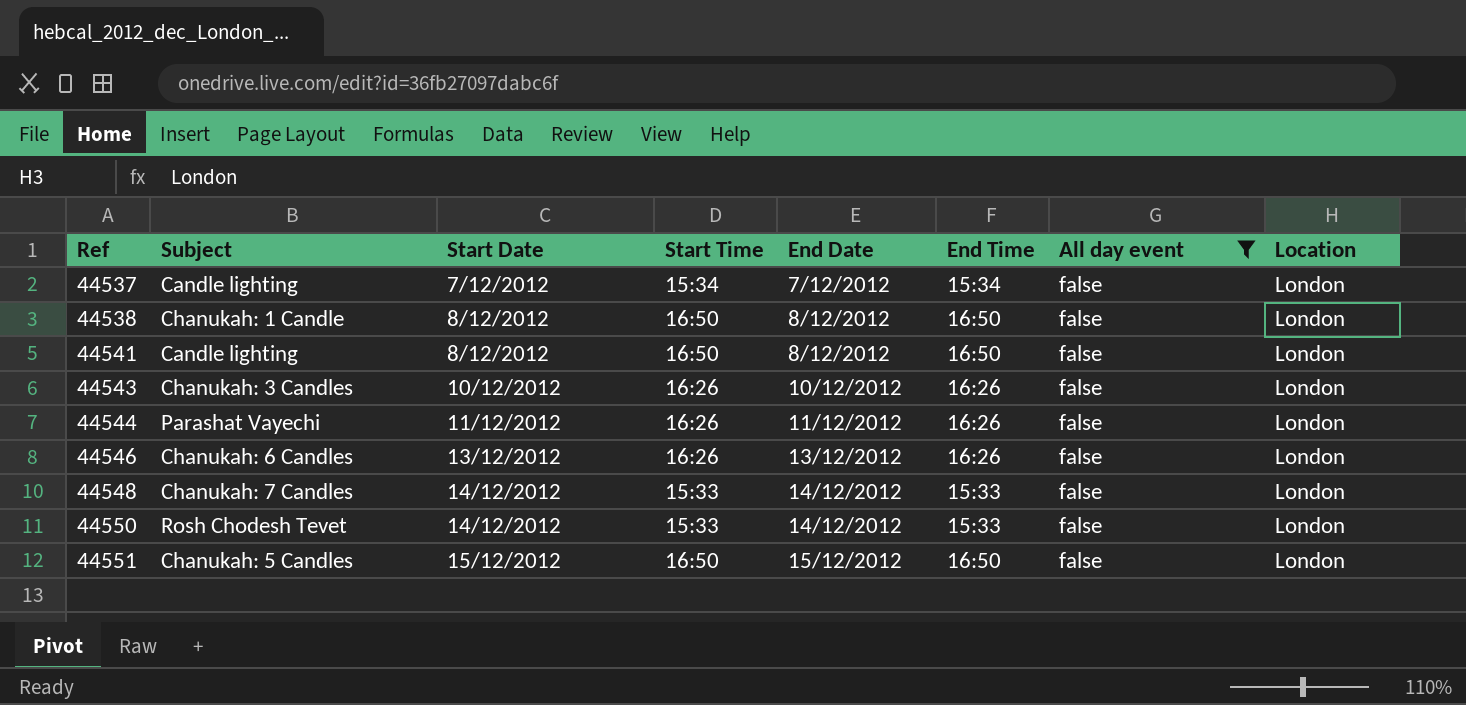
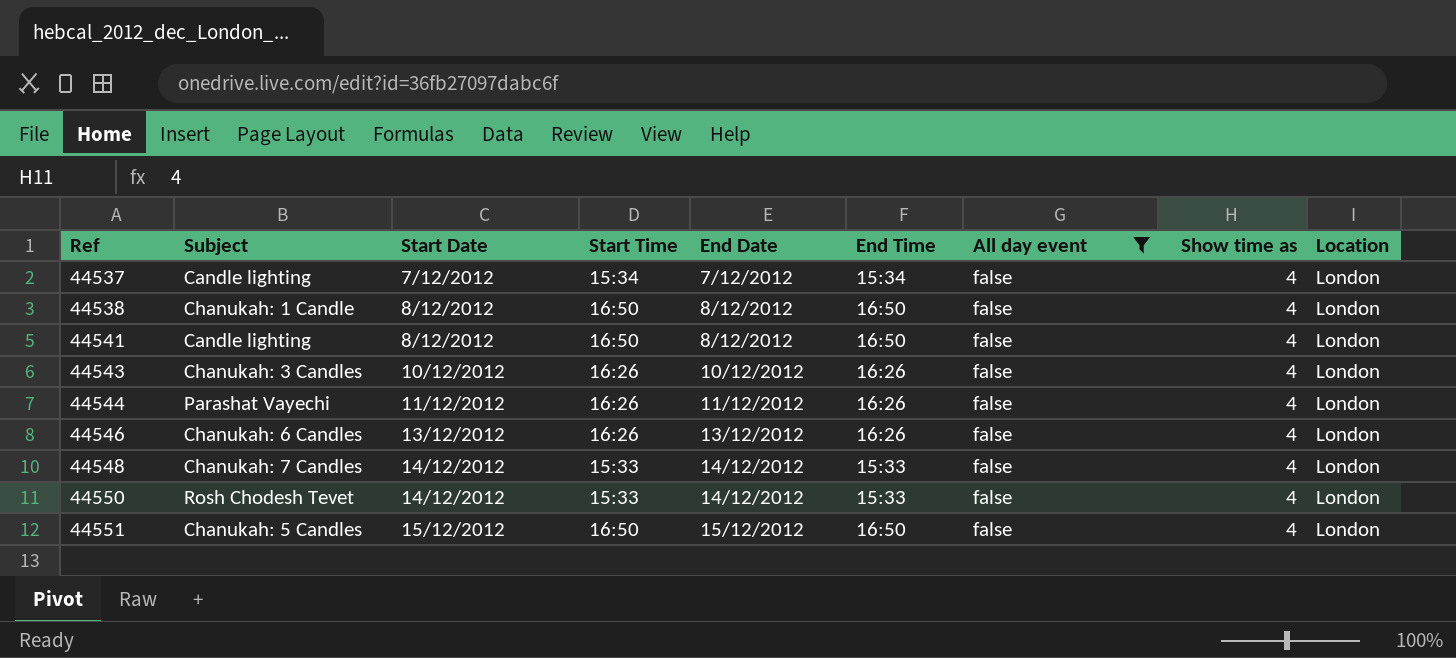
column Show time as | position: none -> 8

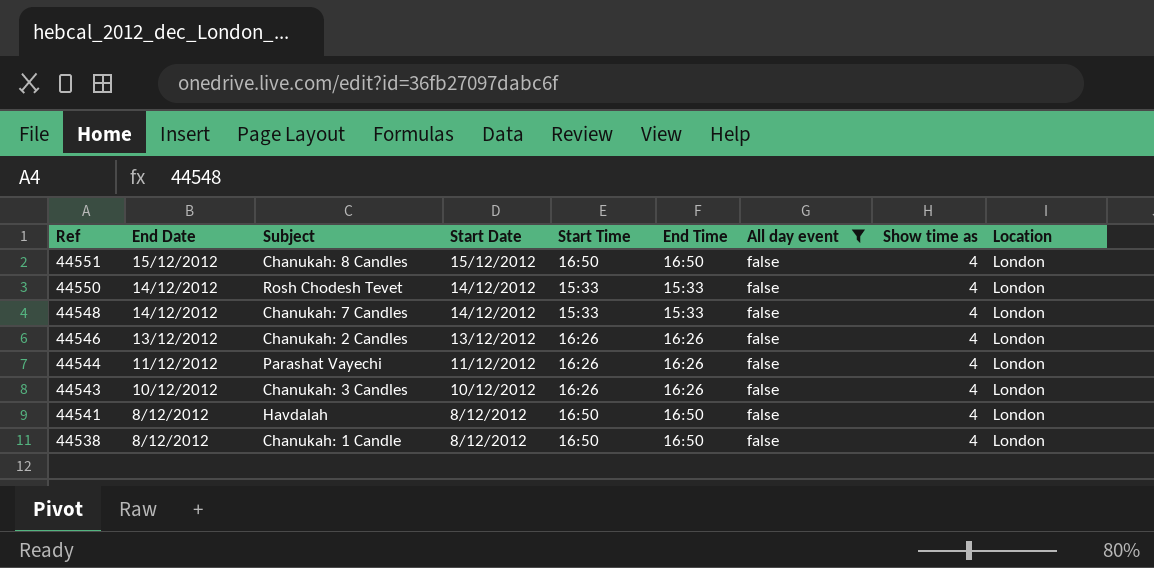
row order: Ref ascending -> Ref descending
column End Date | position: 5 -> 2
row 44537: Candle lighting | 7/12/2012 | 15:34 | 7/12/2012 | 15:34 | false | 4 | London -> none
44551 | Subject: Chanukah: 5 Candles -> Chanukah: 8 Candles
44546 | Subject: Chanukah: 6 Candles -> Chanukah: 2 Candles
44541 | Subject: Candle lighting -> Havdalah

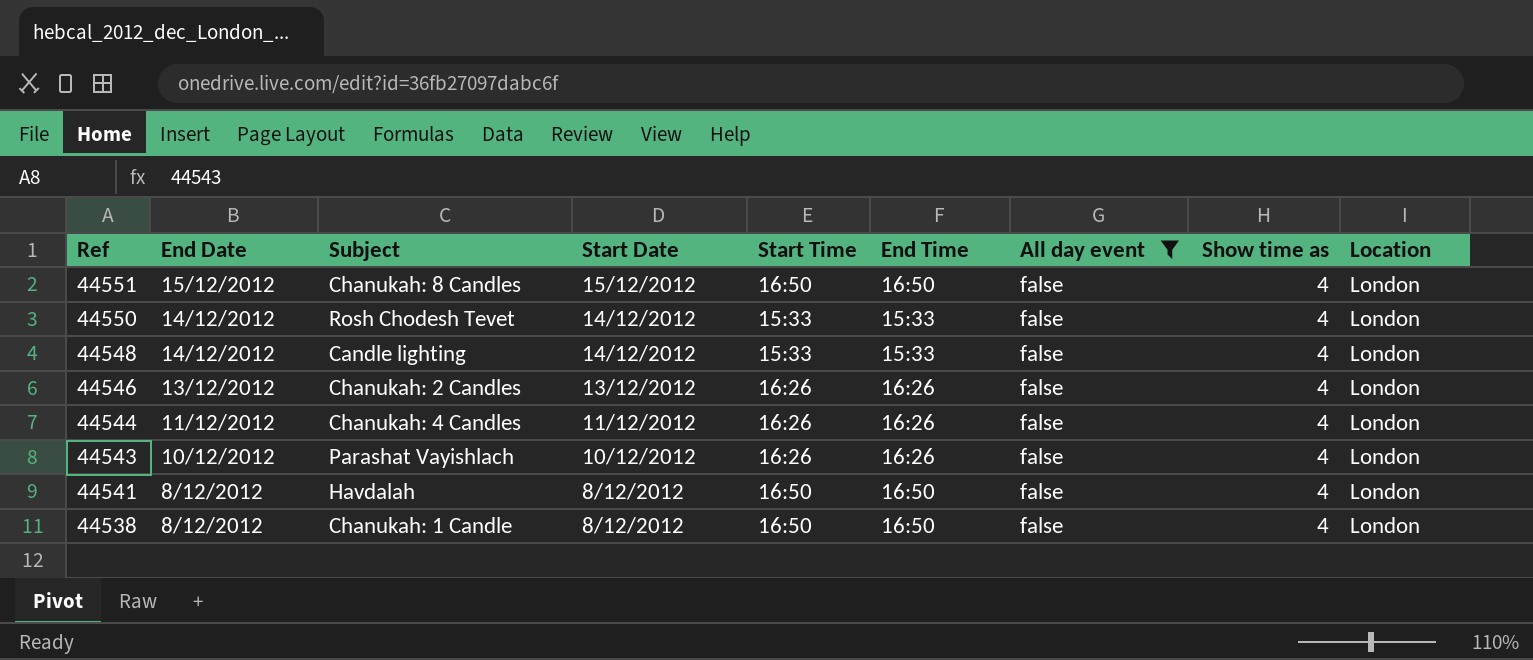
44548 | Subject: Chanukah: 7 Candles -> Candle lighting
44544 | Subject: Parashat Vayechi -> Chanukah: 4 Candles
44543 | Subject: Chanukah: 3 Candles -> Parashat Vayishlach

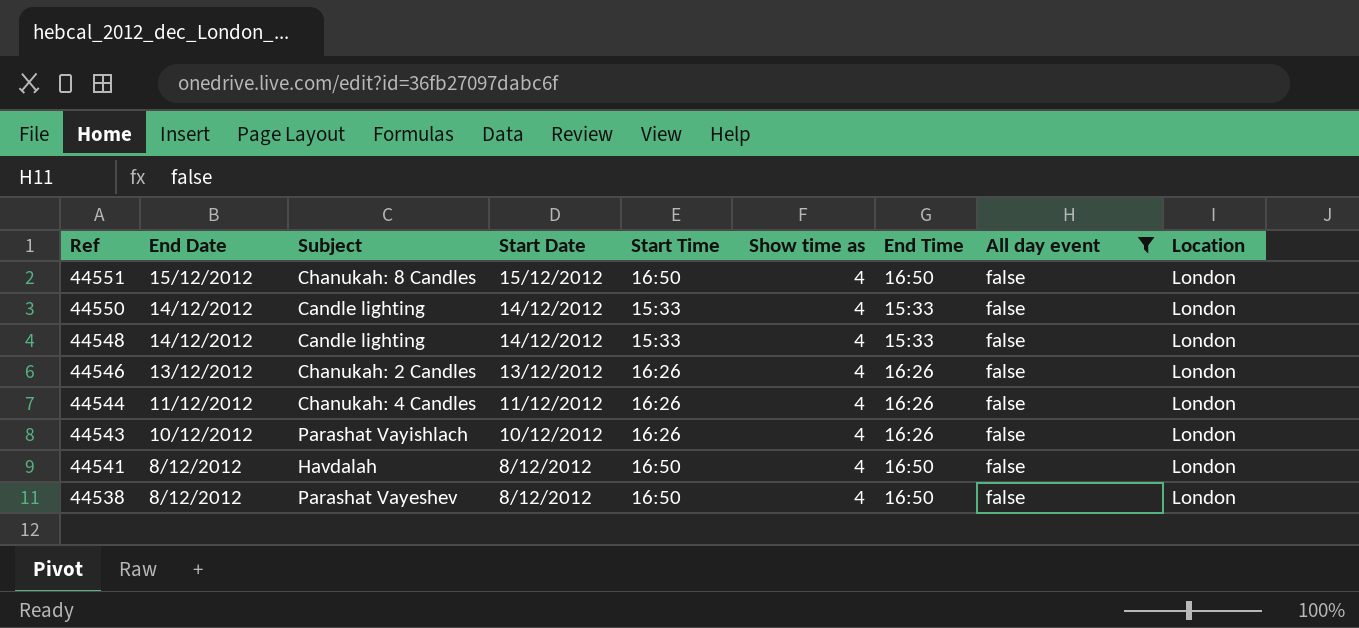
column Show time as | position: 8 -> 6
44550 | Subject: Rosh Chodesh Tevet -> Candle lighting
44538 | Subject: Chanukah: 1 Candle -> Parashat Vayeshev

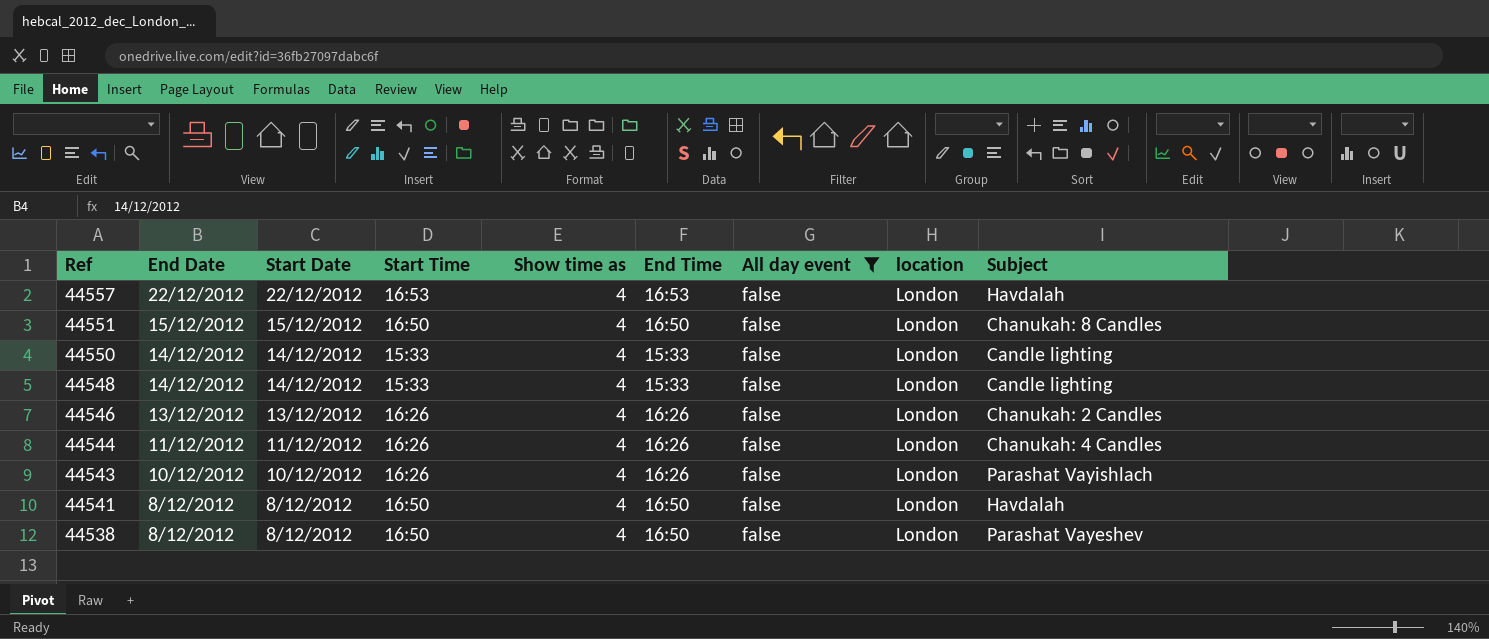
column name: Location -> location
column Subject | position: 3 -> 9
row 44557: none -> 22/12/2012 | 22/12/2012 | 16:53 | 4 | 16:53 | false | London | Havdalah

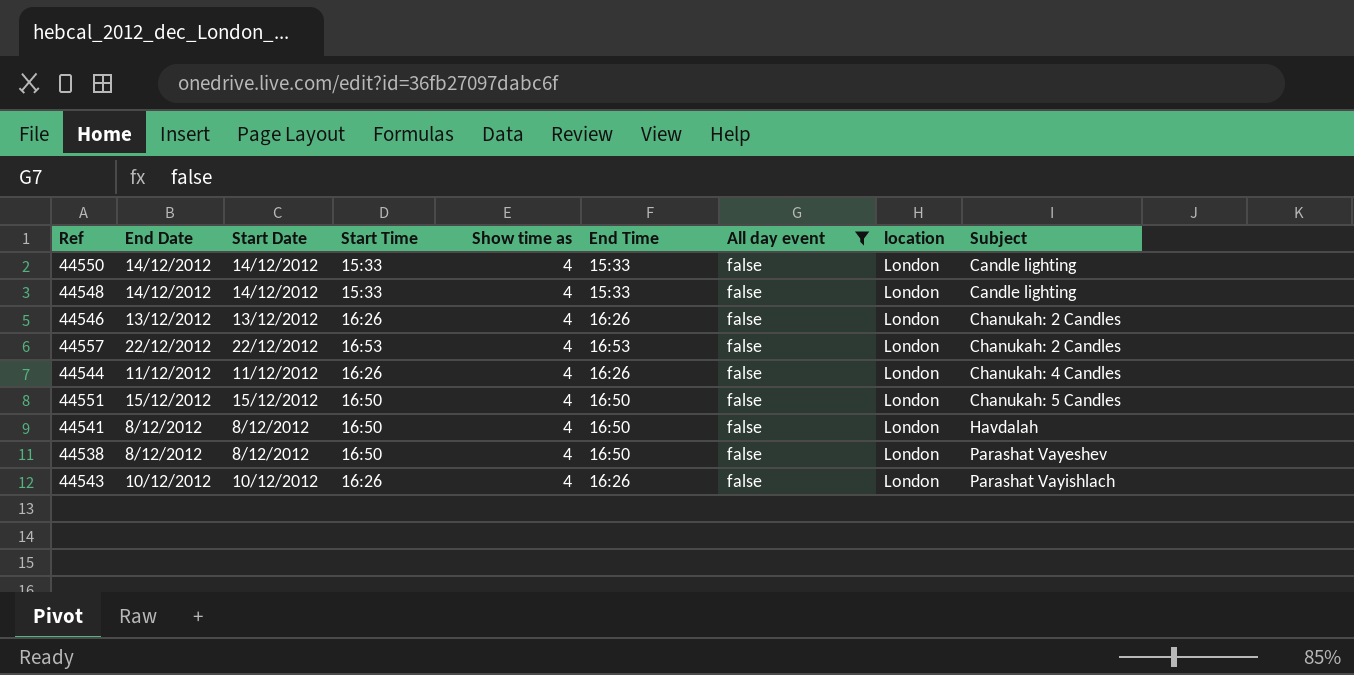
row order: Ref descending -> Subject ascending
44557 | Subject: Havdalah -> Chanukah: 2 Candles
44551 | Subject: Chanukah: 8 Candles -> Chanukah: 5 Candles

